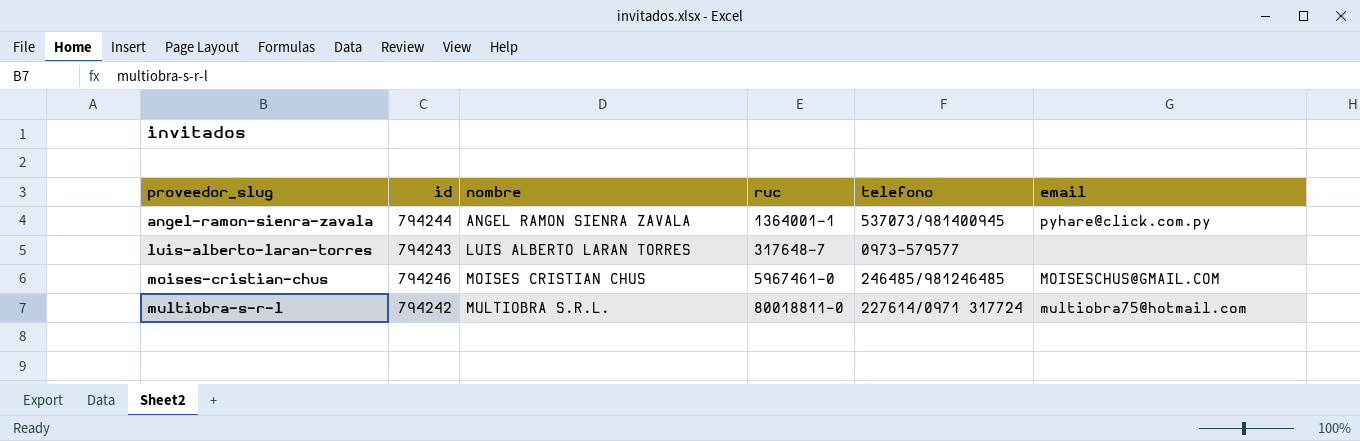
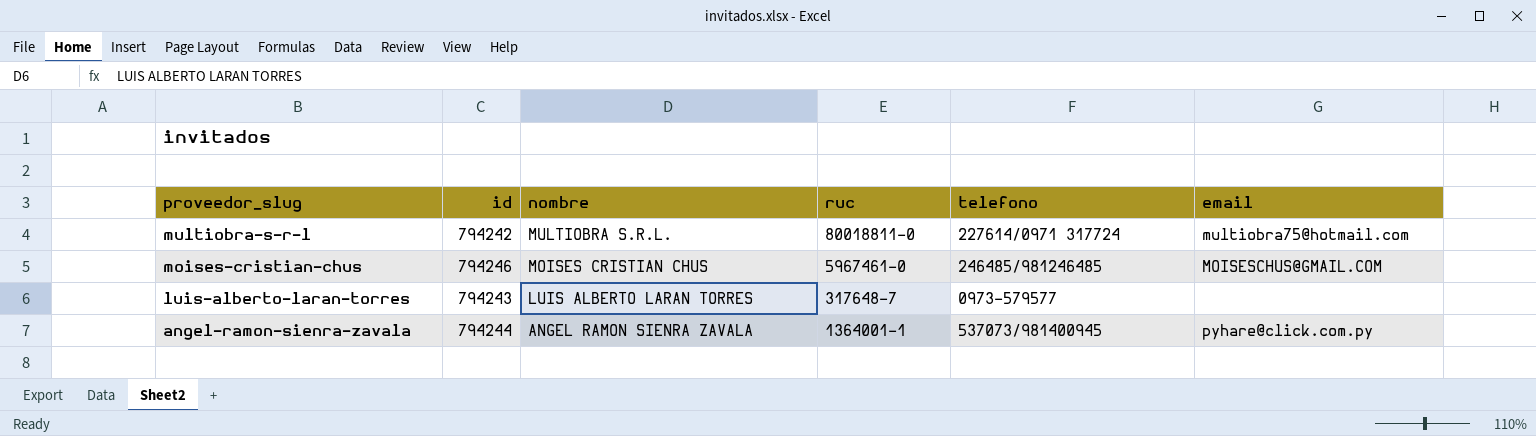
row order: proveedor_slug ascending -> proveedor_slug descending

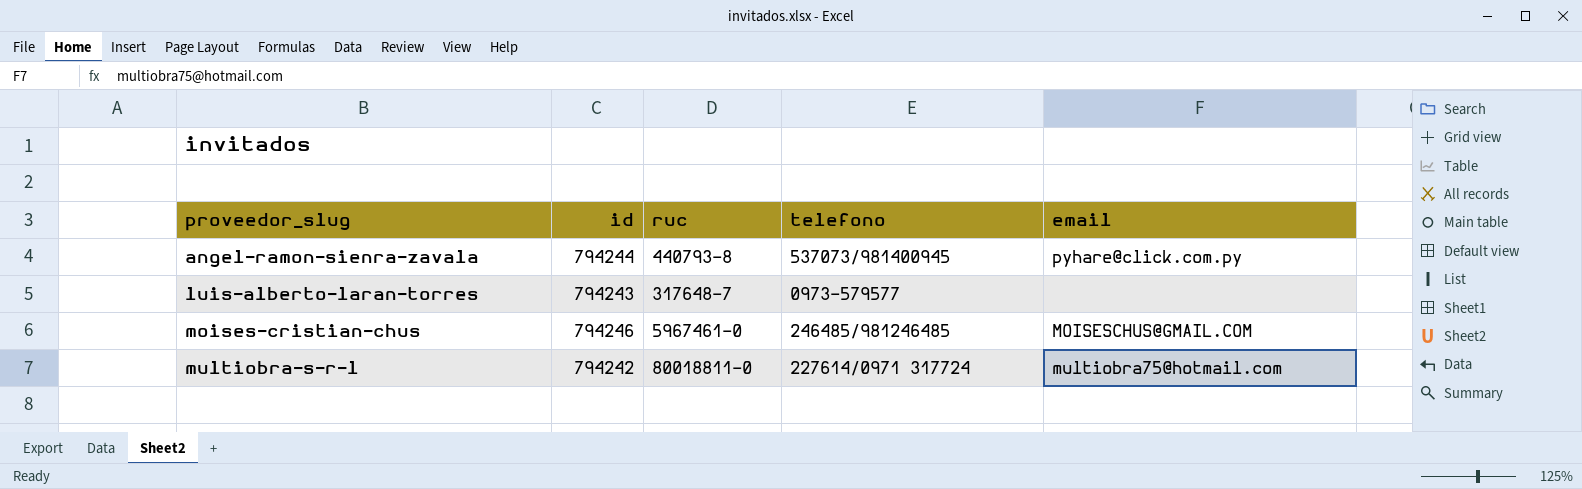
row order: proveedor_slug descending -> proveedor_slug ascending
column nombre | position: 3 -> none
angel-ramon-sienra-zavala | ruc: 1364001-1 -> 440793-8

